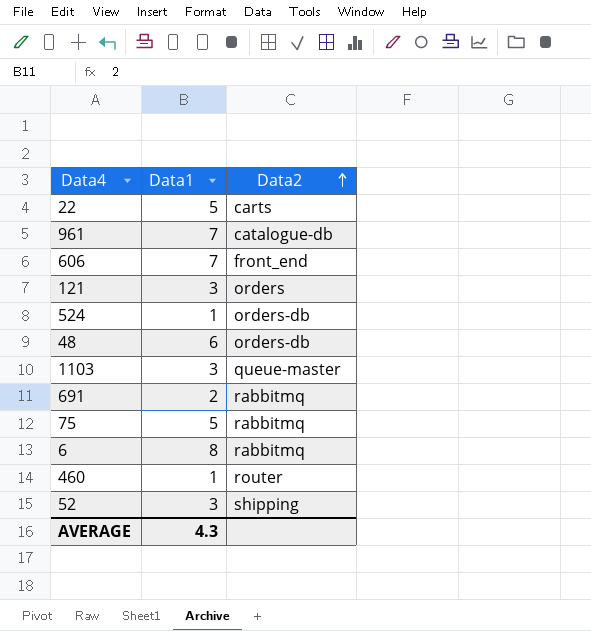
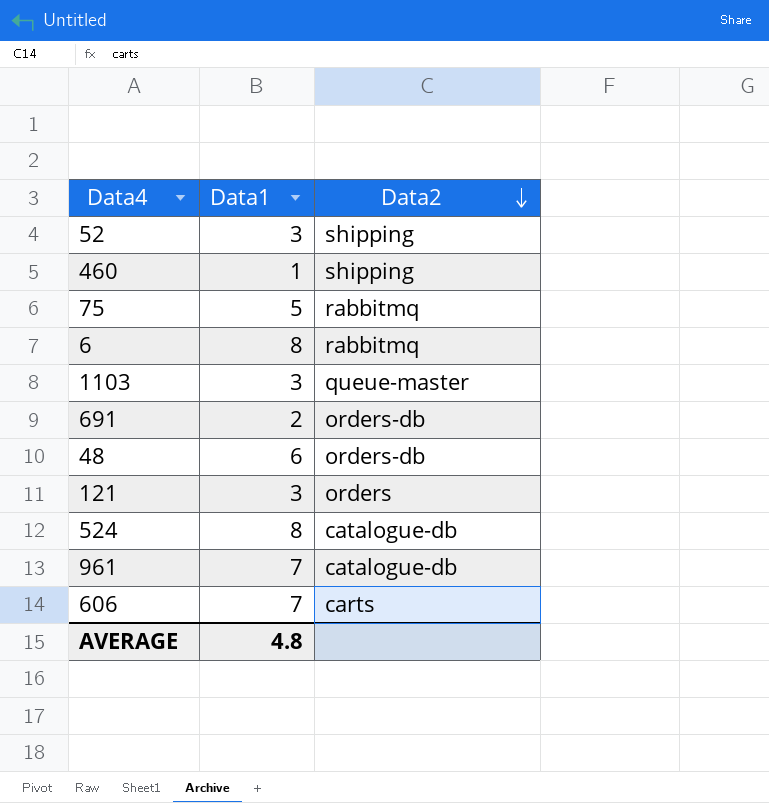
row order: Data2 ascending -> Data2 descending
row 22: 5 | carts -> none
460 | Data2: router -> shipping
691 | Data2: rabbitmq -> orders-db
524 | Data1: 1 -> 8
524 | Data2: orders-db -> catalogue-db
606 | Data2: front_end -> carts
AVERAGE | Data1: 4.3 -> 4.8

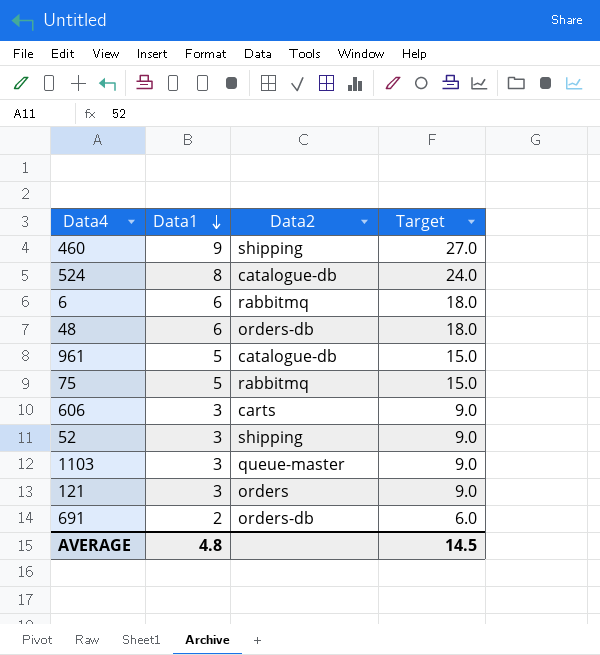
row order: Data2 descending -> Data1 descending
column Target | formula: none -> [Data1] * 3
460 | Data1: 1 -> 9
6 | Data1: 8 -> 6
961 | Data1: 7 -> 5
606 | Data1: 7 -> 3

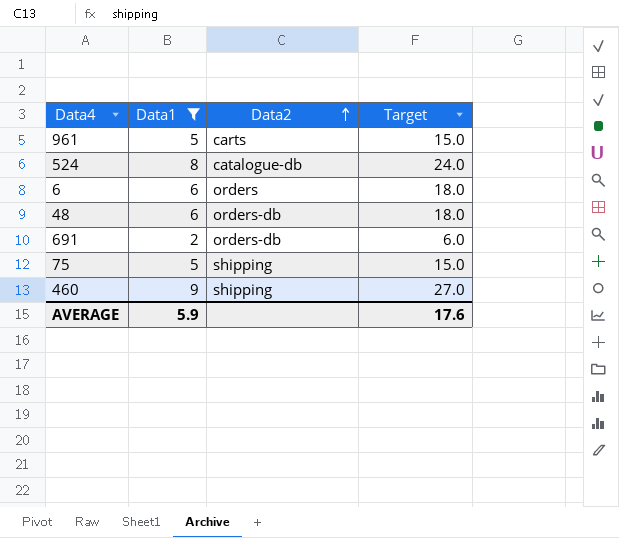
filter: none -> Data1 != 3
row order: Data1 descending -> Data2 ascending
961 | Data2: catalogue-db -> carts
6 | Data2: rabbitmq -> orders
75 | Data2: rabbitmq -> shipping
AVERAGE | Data1: 4.8 -> 5.9
AVERAGE | Target: 14.5 -> 17.6

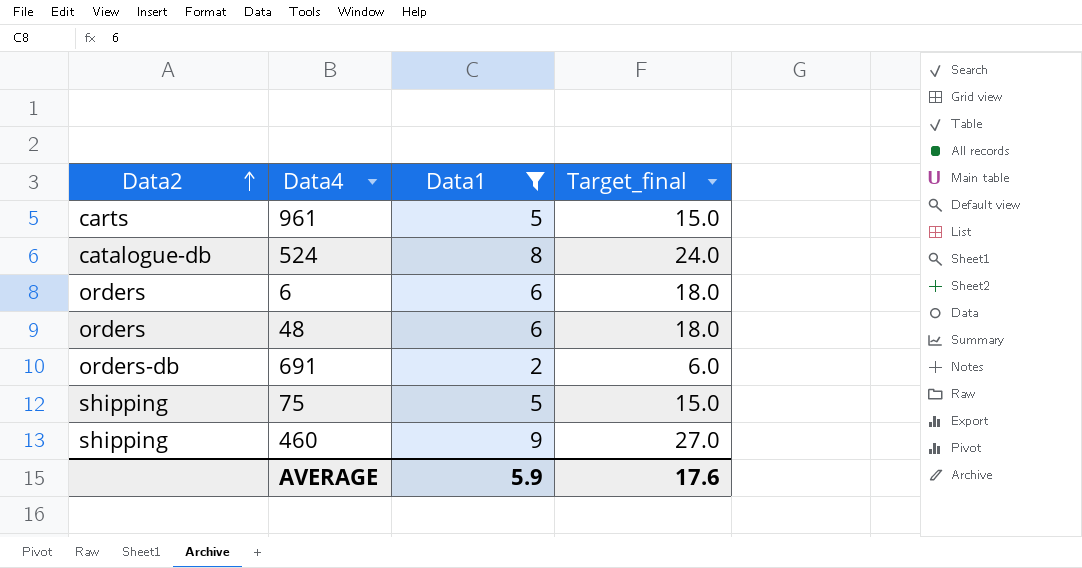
column Data2 | position: 3 -> 1
column name: Target -> Target_final
48 | Data2: orders-db -> orders

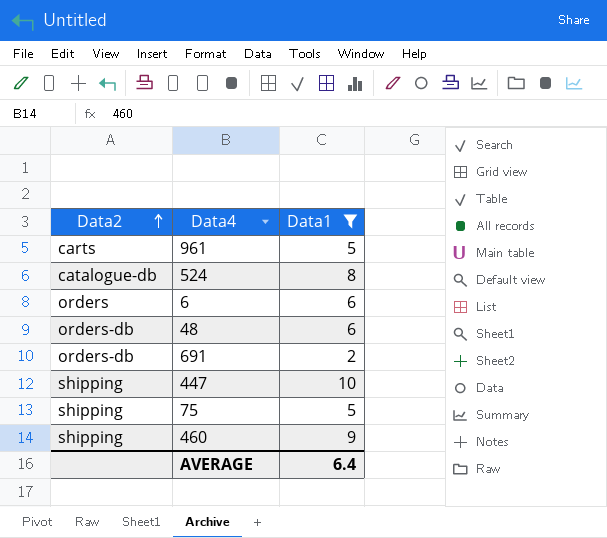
column Target_final | formula: [Data1] * 3 -> none
48 | Data2: orders -> orders-db
row 447: none -> shipping | 10
AVERAGE | Data1: 5.9 -> 6.4

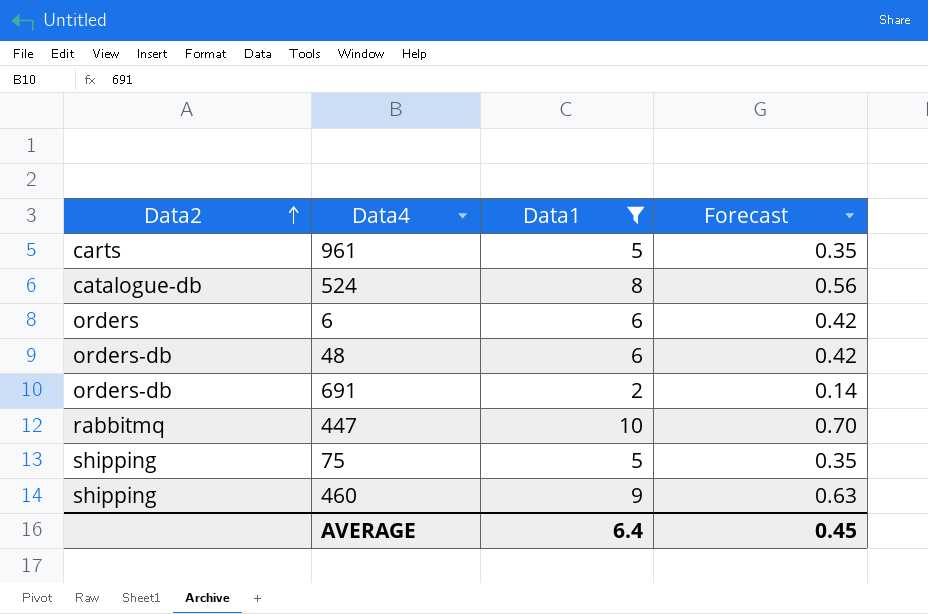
column Forecast | formula: none -> [Data1] * 0.07
447 | Data2: shipping -> rabbitmq

